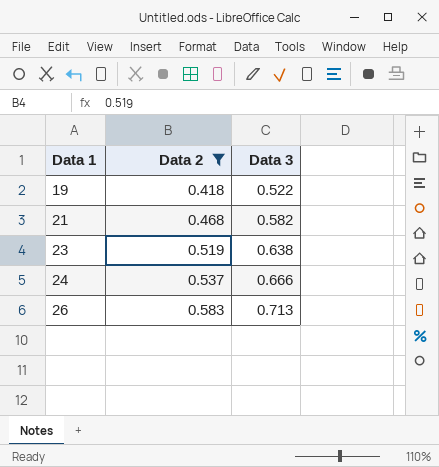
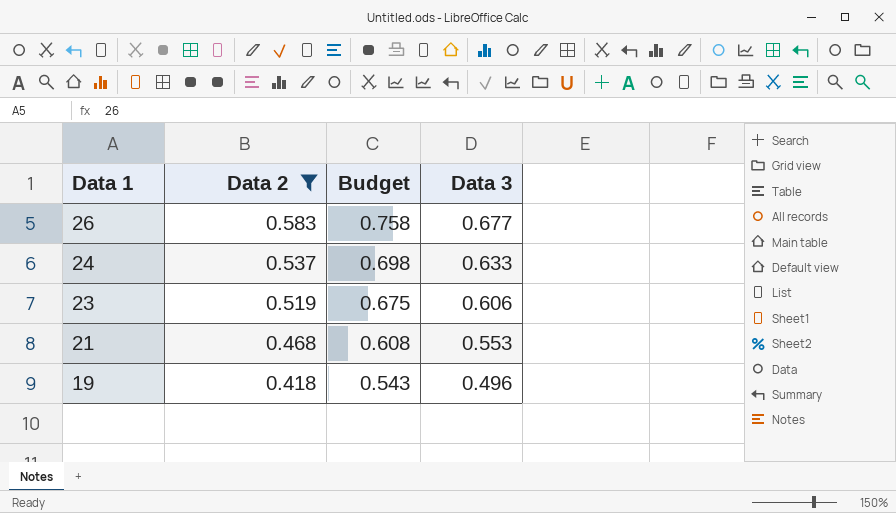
row order: Data 1 ascending -> Data 1 descending
column Budget | formula: none -> [Data 2] * 1.3
26 | Data 3: 0.713 -> 0.677
24 | Data 3: 0.666 -> 0.633
23 | Data 3: 0.638 -> 0.606
21 | Data 3: 0.582 -> 0.553
19 | Data 3: 0.522 -> 0.496

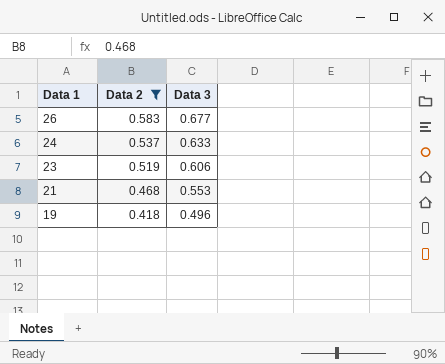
column Budget | formula: [Data 2] * 1.3 -> none

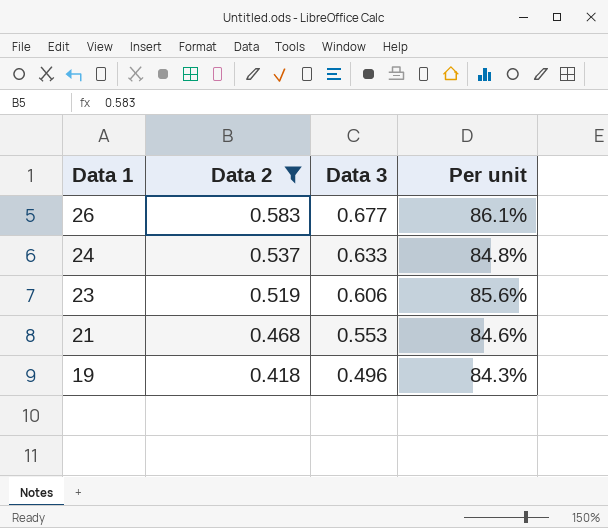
column Per unit | formula: none -> [Data 2] / [Data 3]

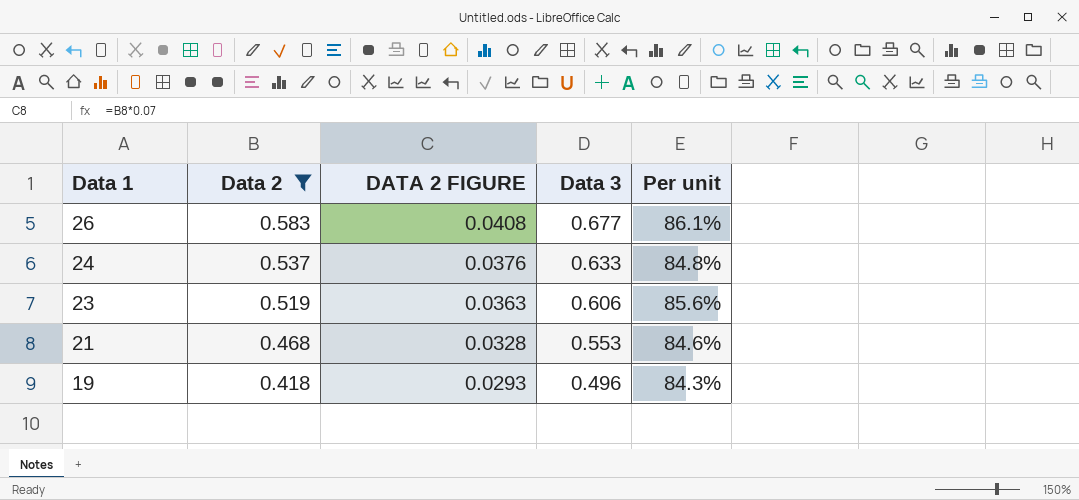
column DATA 2 FIGURE | formula: none -> [Data 2] * 0.07

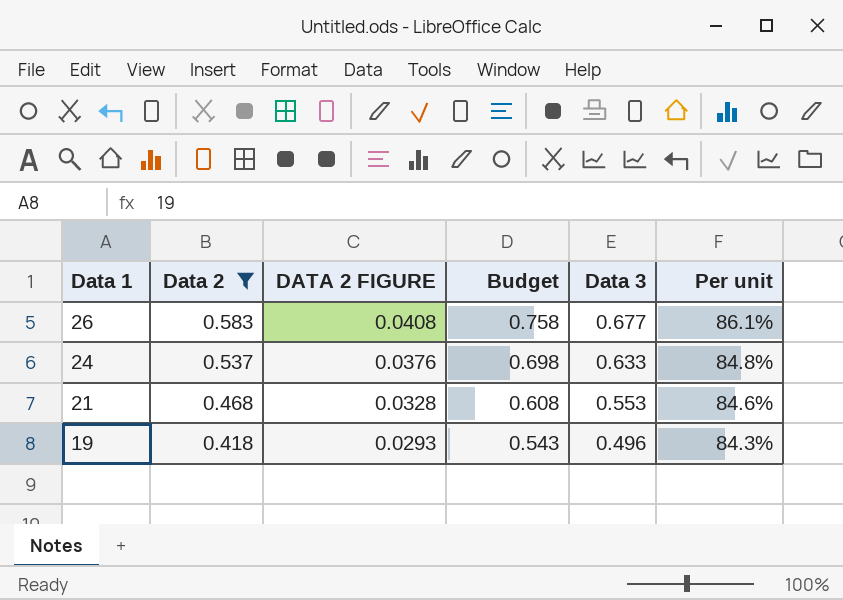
column Budget | formula: none -> [Data 2] * 1.3
row 23: 0.519 | 0.0363 | 0.606 | 85.6% -> none

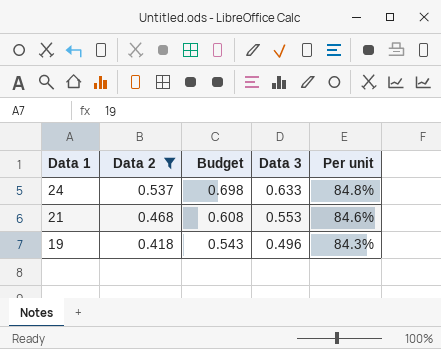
column DATA 2 FIGURE | formula: [Data 2] * 0.07 -> none
row 26: 0.583 | 0.0408 | 0.758 | 0.677 | 86.1% -> none

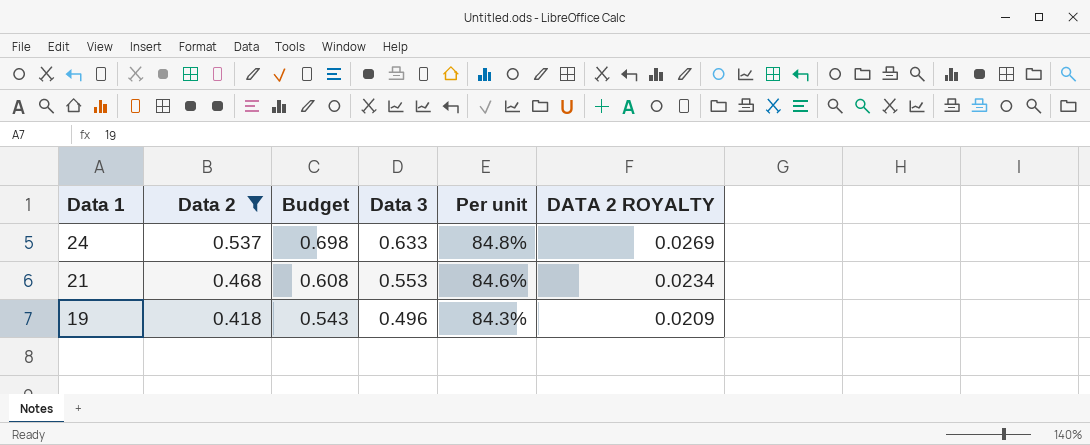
column DATA 2 ROYALTY | formula: none -> [Data 2] * 0.05

